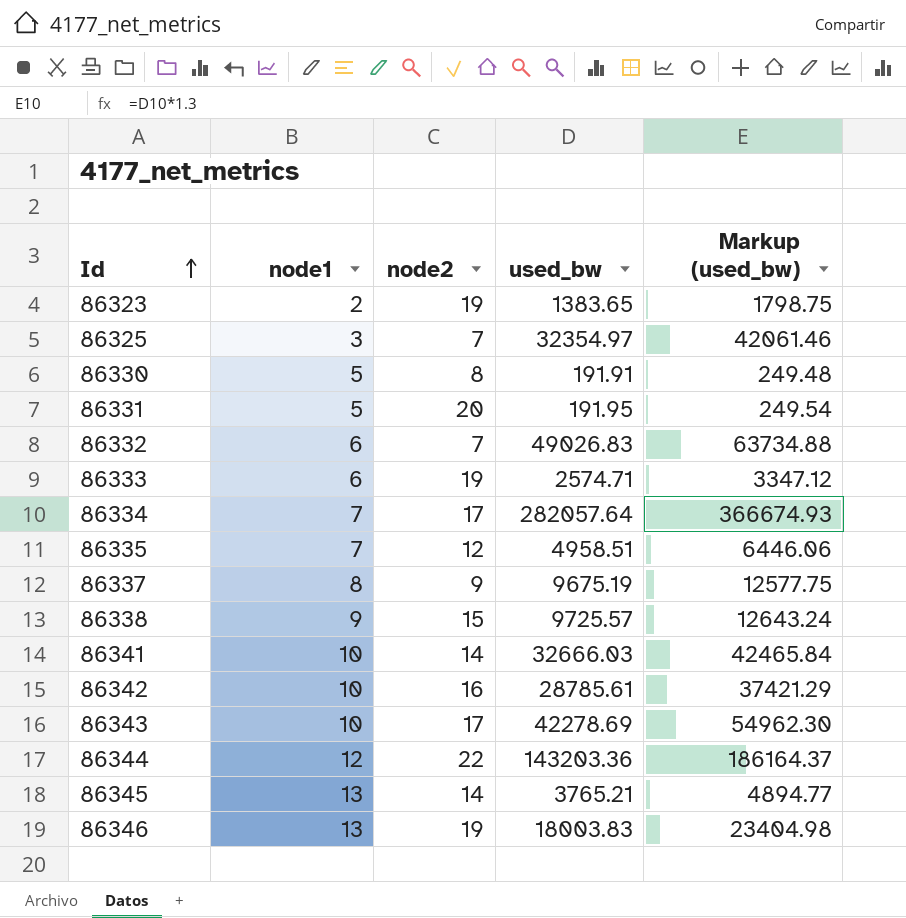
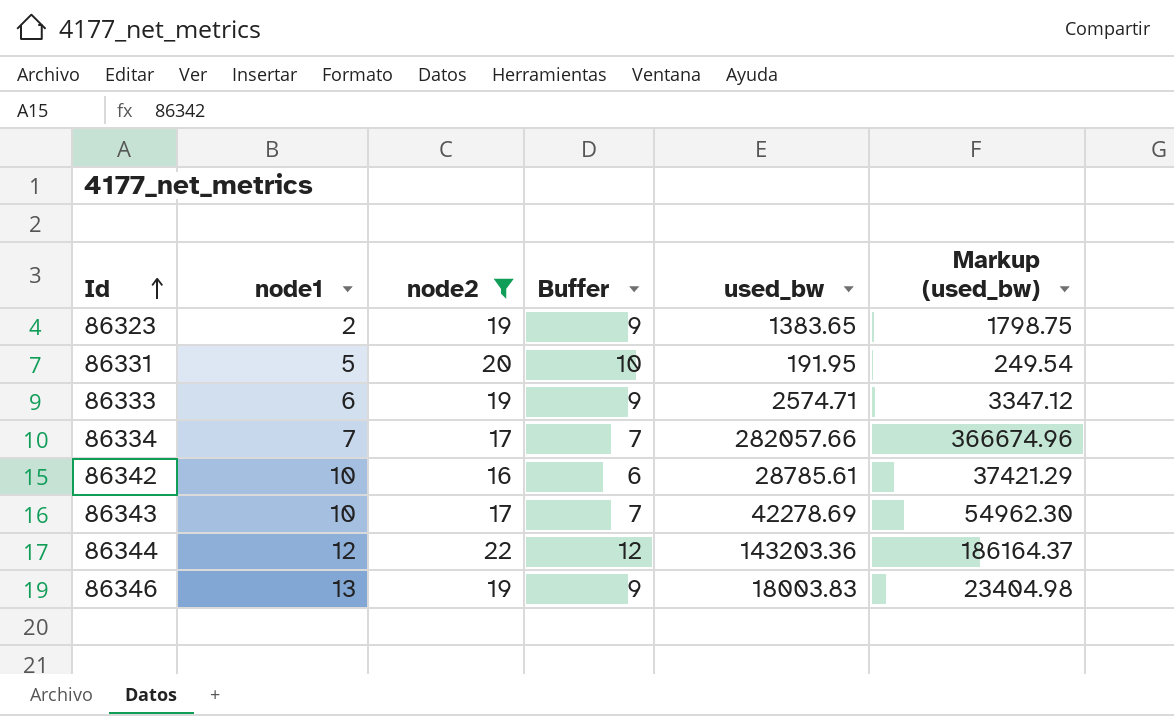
filter: none -> node2 >= 16
column Buffer | formula: none -> [node2] - 10
86334 | used_bw: 282057.64 -> 282057.66
86334 | Markup (used_bw): 366674.93 -> 366674.96

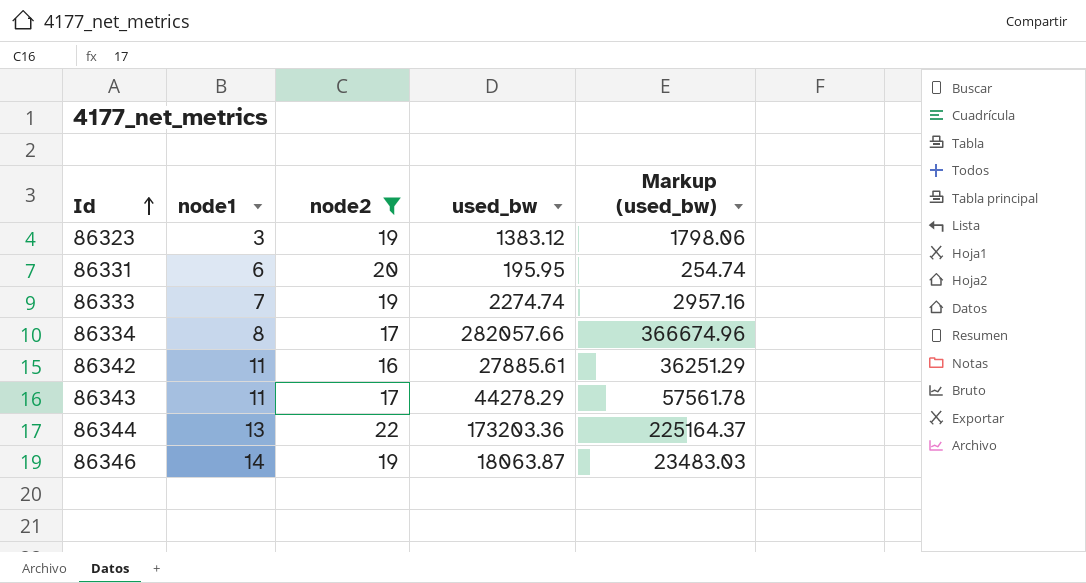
column Buffer | formula: [node2] - 10 -> none
86323 | node1: 2 -> 3
86323 | used_bw: 1383.65 -> 1383.12
86323 | Markup (used_bw): 1798.75 -> 1798.06
86331 | node1: 5 -> 6
86331 | used_bw: 191.95 -> 195.95
86331 | Markup (used_bw): 249.54 -> 254.74
86333 | node1: 6 -> 7
86333 | used_bw: 2574.71 -> 2274.74
86333 | Markup (used_bw): 3347.12 -> 2957.16
86334 | node1: 7 -> 8
86342 | node1: 10 -> 11
86342 | used_bw: 28785.61 -> 27885.61
86342 | Markup (used_bw): 37421.29 -> 36251.29
86343 | node1: 10 -> 11
86343 | used_bw: 42278.69 -> 44278.29
86343 | Markup (used_bw): 54962.30 -> 57561.78
86344 | node1: 12 -> 13
86344 | used_bw: 143203.36 -> 173203.36
86344 | Markup (used_bw): 186164.37 -> 225164.37
86346 | node1: 13 -> 14
86346 | used_bw: 18003.83 -> 18063.87
86346 | Markup (used_bw): 23404.98 -> 23483.03

